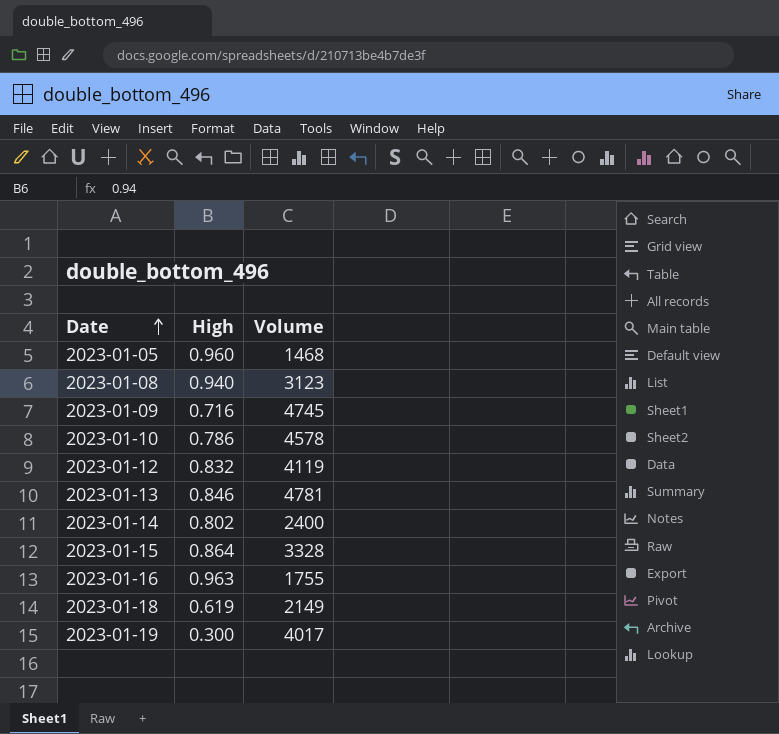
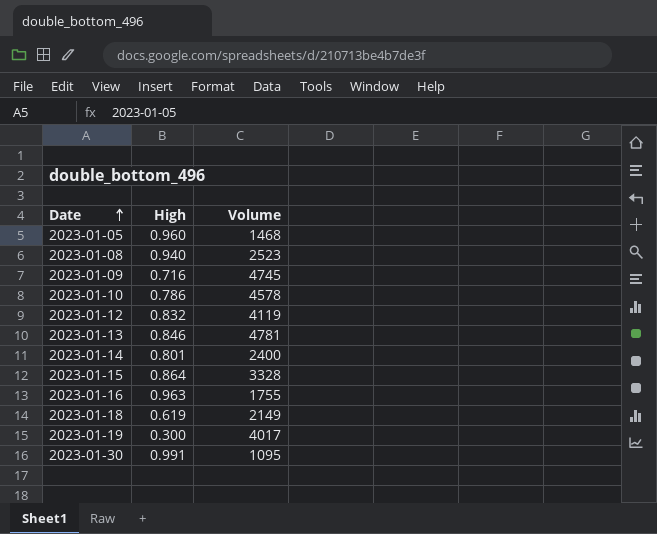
2023-01-08 | Volume: 3123 -> 2523
2023-01-14 | High: 0.802 -> 0.801
row 2023-01-30: none -> 0.991 | 1095

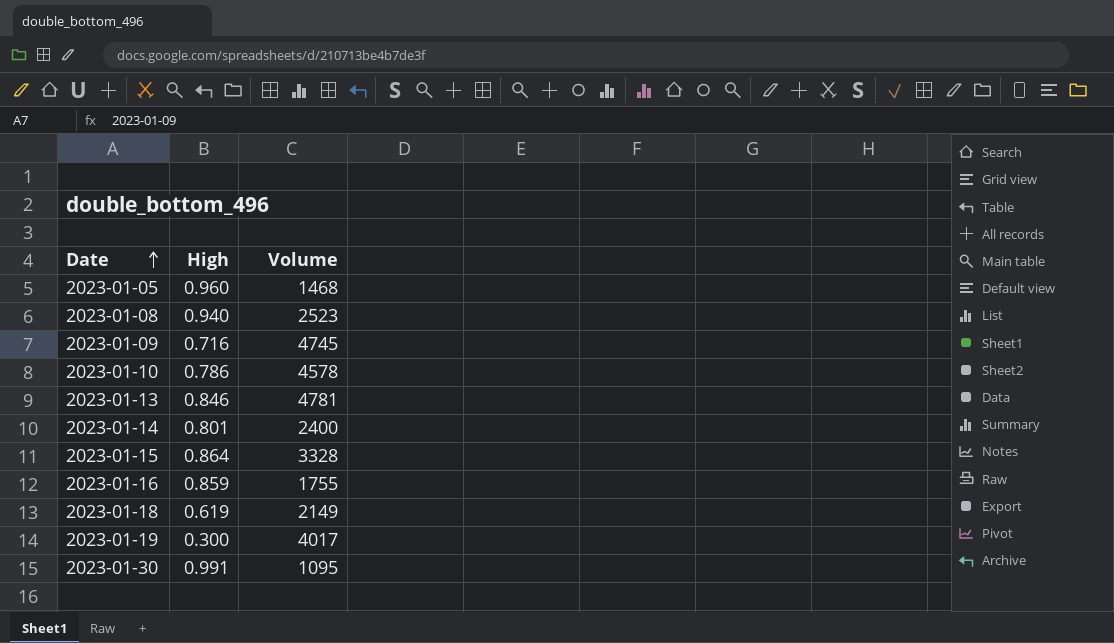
row 2023-01-12: 0.832 | 4119 -> none
2023-01-16 | High: 0.963 -> 0.859

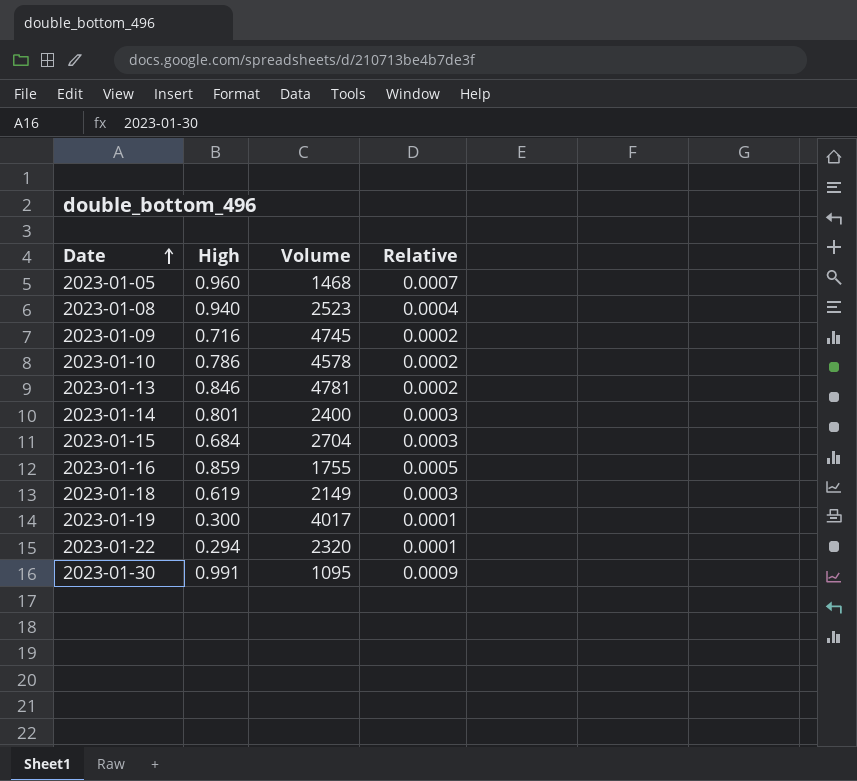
column Relative | formula: none -> [High] / [Volume]
2023-01-15 | High: 0.864 -> 0.684
2023-01-15 | Volume: 3328 -> 2704
row 2023-01-22: none -> 0.294 | 2320 | 0.0001

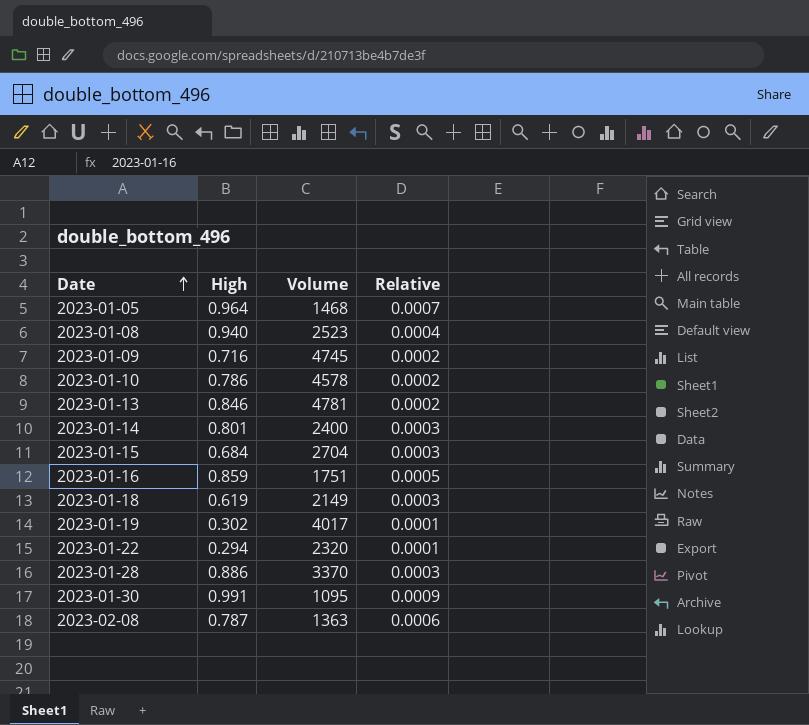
2023-01-05 | High: 0.960 -> 0.964
2023-01-16 | Volume: 1755 -> 1751
2023-01-19 | High: 0.300 -> 0.302
row 2023-01-28: none -> 0.886 | 3370 | 0.0003
row 2023-02-08: none -> 0.787 | 1363 | 0.0006

